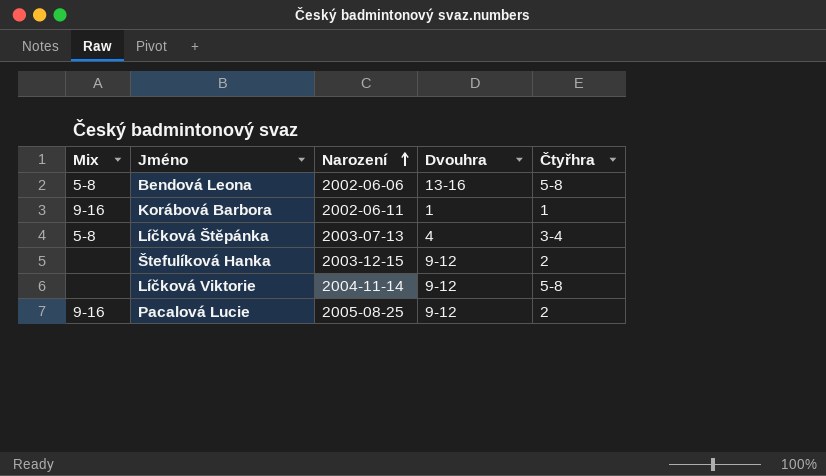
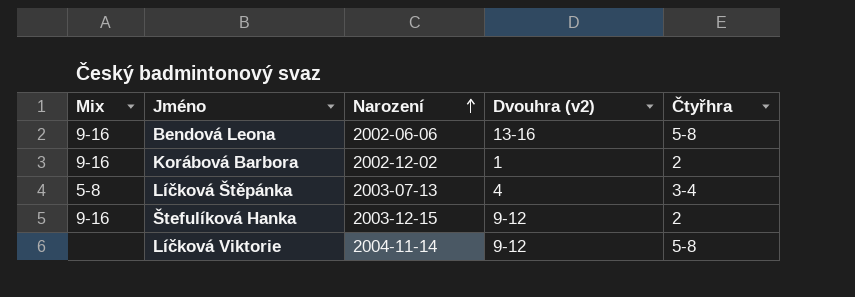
column name: Dvouhra -> Dvouhra (v2)
row Pacalová Lucie: 9-16 | 2005-08-25 | 9-12 | 2 -> none
Bendová Leona | Mix: 5-8 -> 9-16
Korábová Barbora | Narození: 2002-06-11 -> 2002-12-02
Korábová Barbora | Čtyřhra: 1 -> 2
Štefulíková Hanka | Mix: none -> 9-16

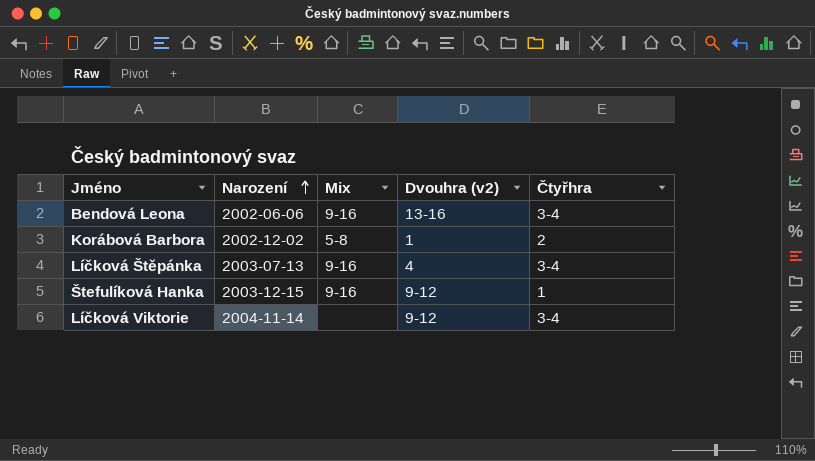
column Mix | position: 1 -> 3
Bendová Leona | Čtyřhra: 5-8 -> 3-4
Korábová Barbora | Mix: 9-16 -> 5-8
Líčková Štěpánka | Mix: 5-8 -> 9-16
Štefulíková Hanka | Čtyřhra: 2 -> 1
Líčková Viktorie | Čtyřhra: 5-8 -> 3-4

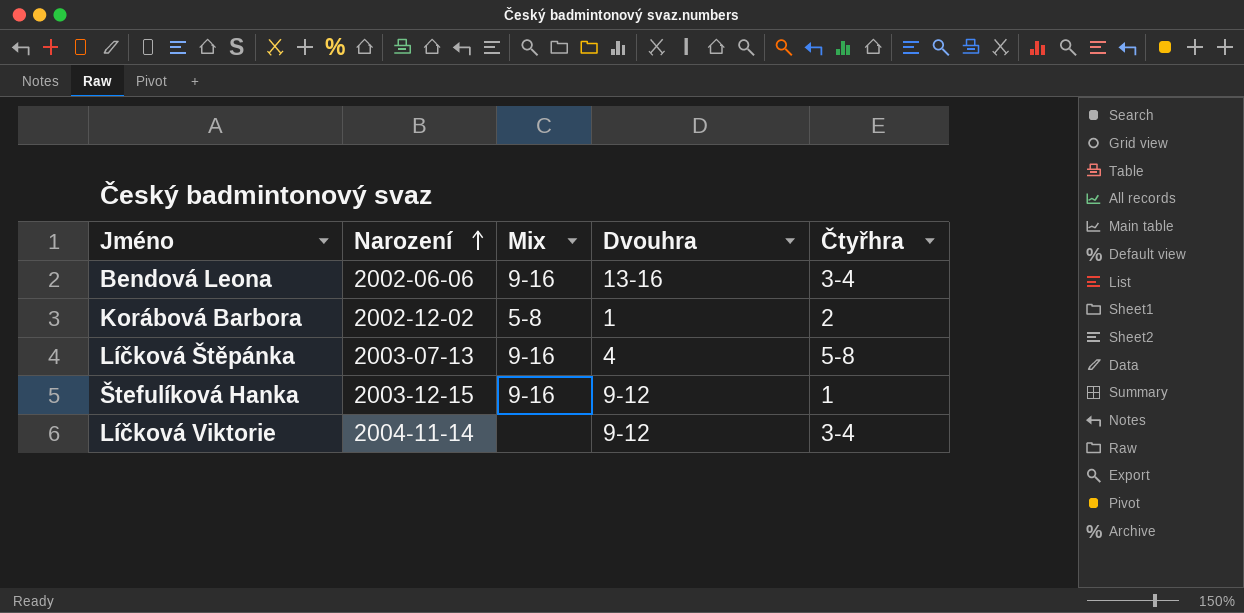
column name: Dvouhra (v2) -> Dvouhra
Líčková Štěpánka | Čtyřhra: 3-4 -> 5-8

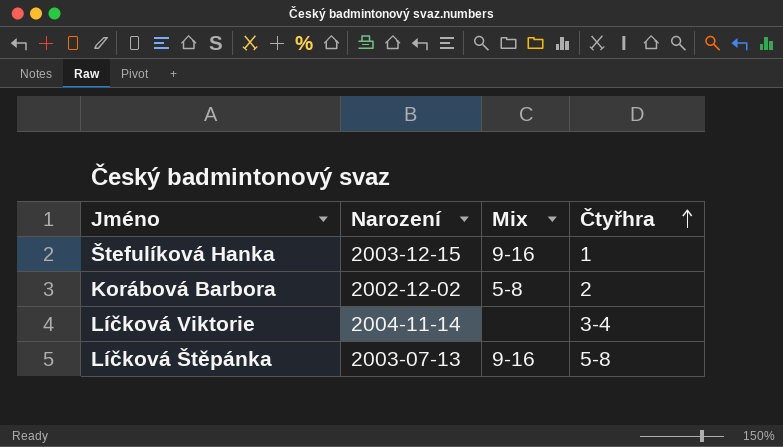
row order: Narození ascending -> Čtyřhra ascending
column Dvouhra | position: 4 -> none
row Bendová Leona: 2002-06-06 | 9-16 | 13-16 | 3-4 -> none

